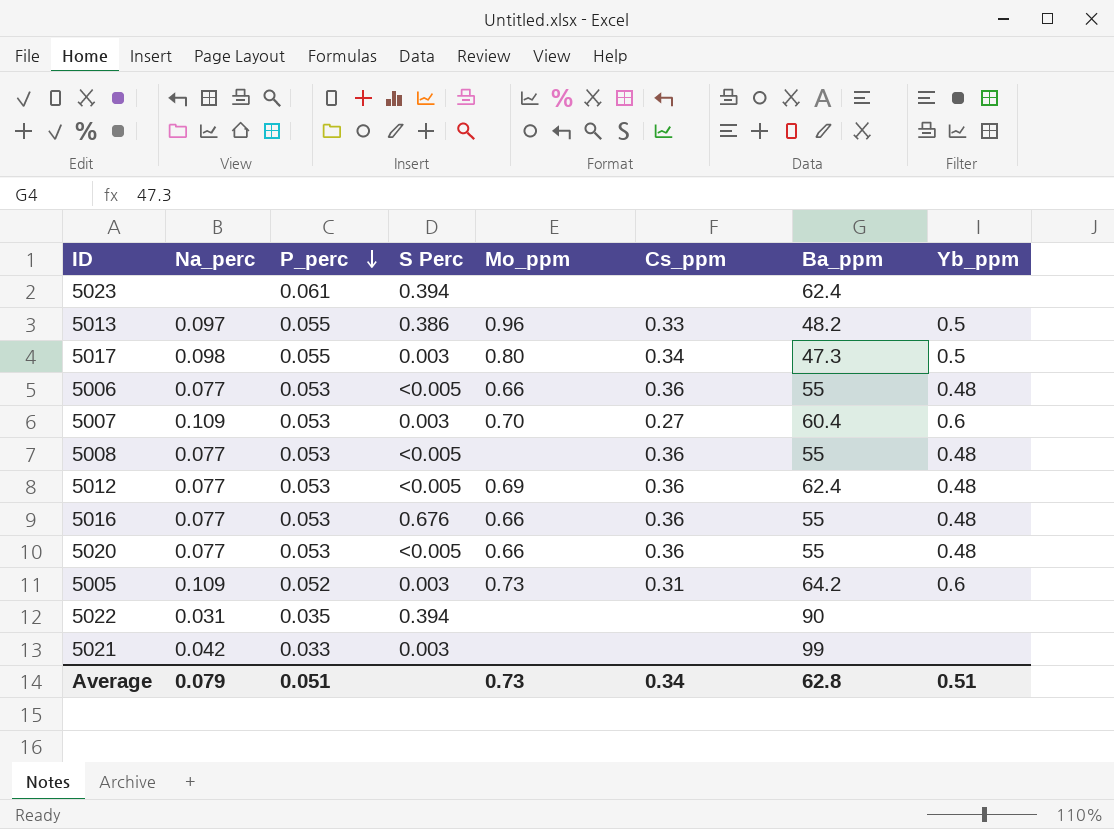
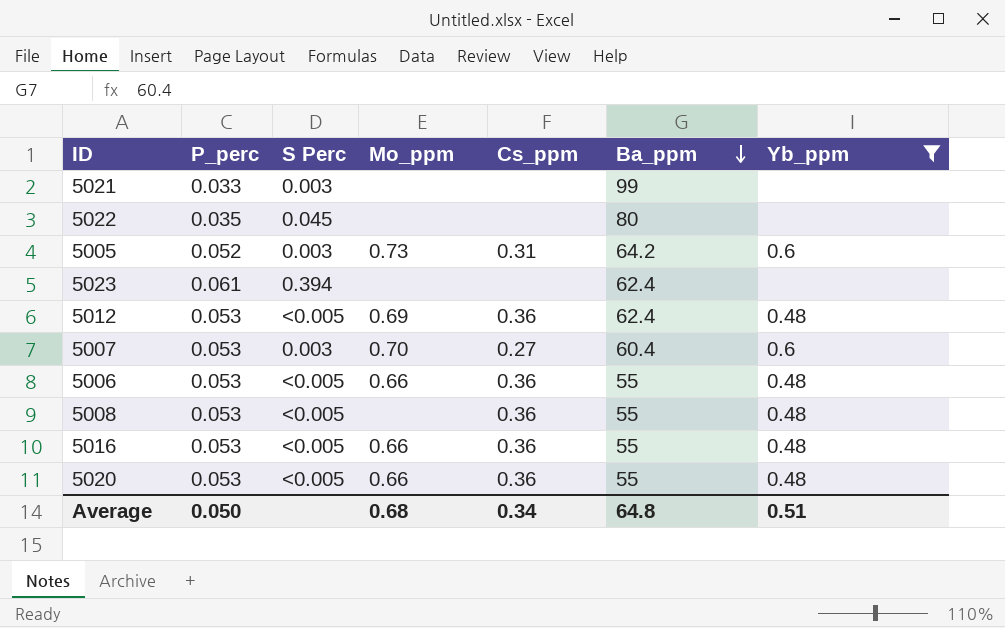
filter: none -> Yb_ppm != 0.5
row order: P_perc descending -> Ba_ppm descending
column Na_perc | position: 2 -> none
5022 | S Perc: 0.394 -> 0.045
5022 | Ba_ppm: 90 -> 80
5016 | S Perc: 0.676 -> <0.005
Average | P_perc: 0.051 -> 0.050
Average | Mo_ppm: 0.73 -> 0.68
Average | Ba_ppm: 62.8 -> 64.8

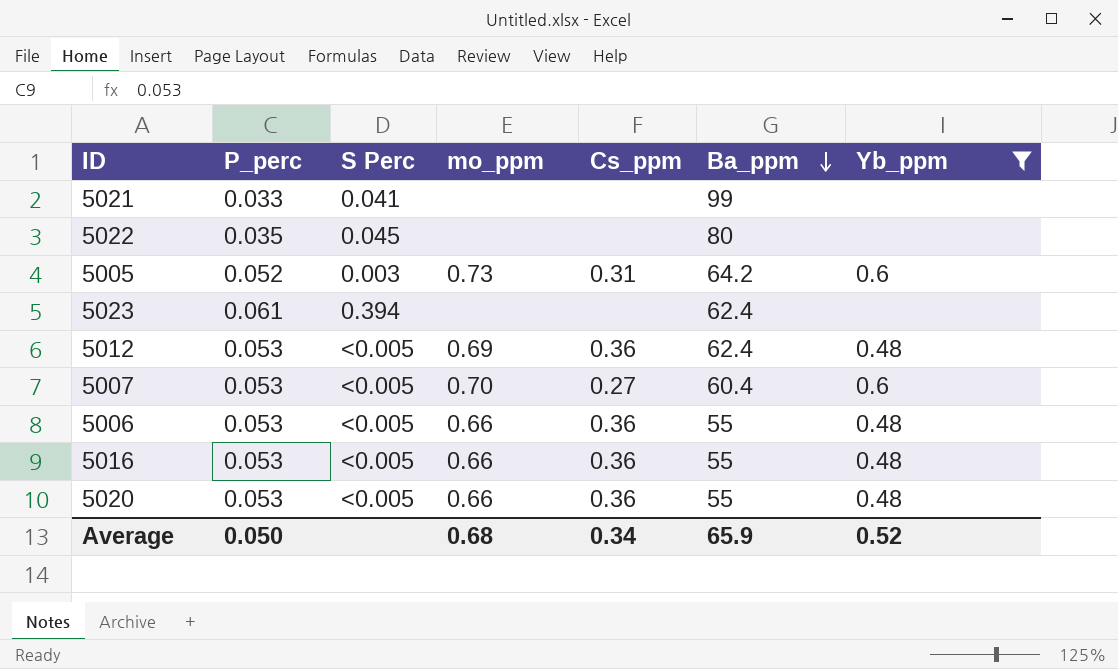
column name: Mo_ppm -> mo_ppm
row 5008: 0.053 | <0.005 | none | 0.36 | 55 | 0.48 -> none
5021 | S Perc: 0.003 -> 0.041
5007 | S Perc: 0.003 -> <0.005
Average | Ba_ppm: 64.8 -> 65.9
Average | Yb_ppm: 0.51 -> 0.52

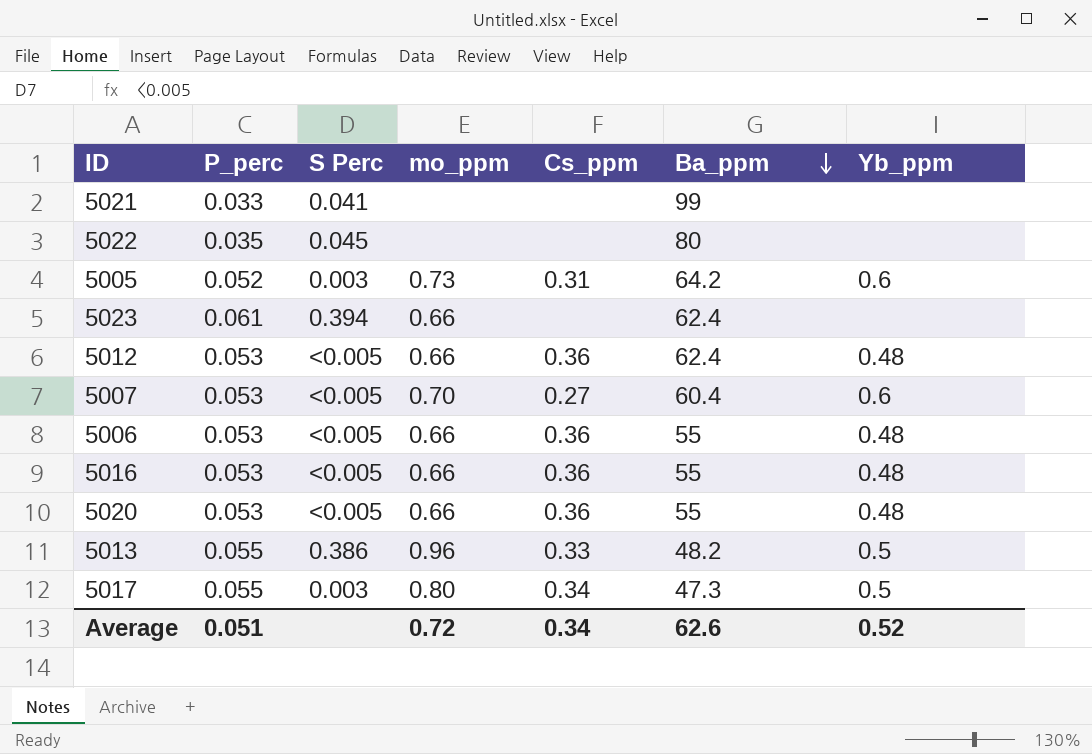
filter: Yb_ppm != 0.5 -> none
5023 | mo_ppm: none -> 0.66
5012 | mo_ppm: 0.69 -> 0.66
Average | P_perc: 0.050 -> 0.051
Average | mo_ppm: 0.68 -> 0.72
Average | Ba_ppm: 65.9 -> 62.6

